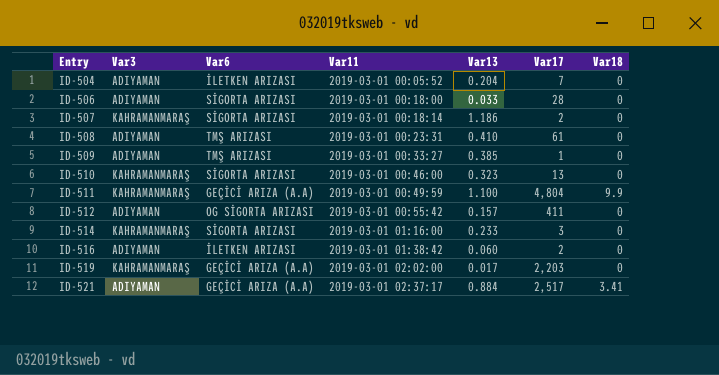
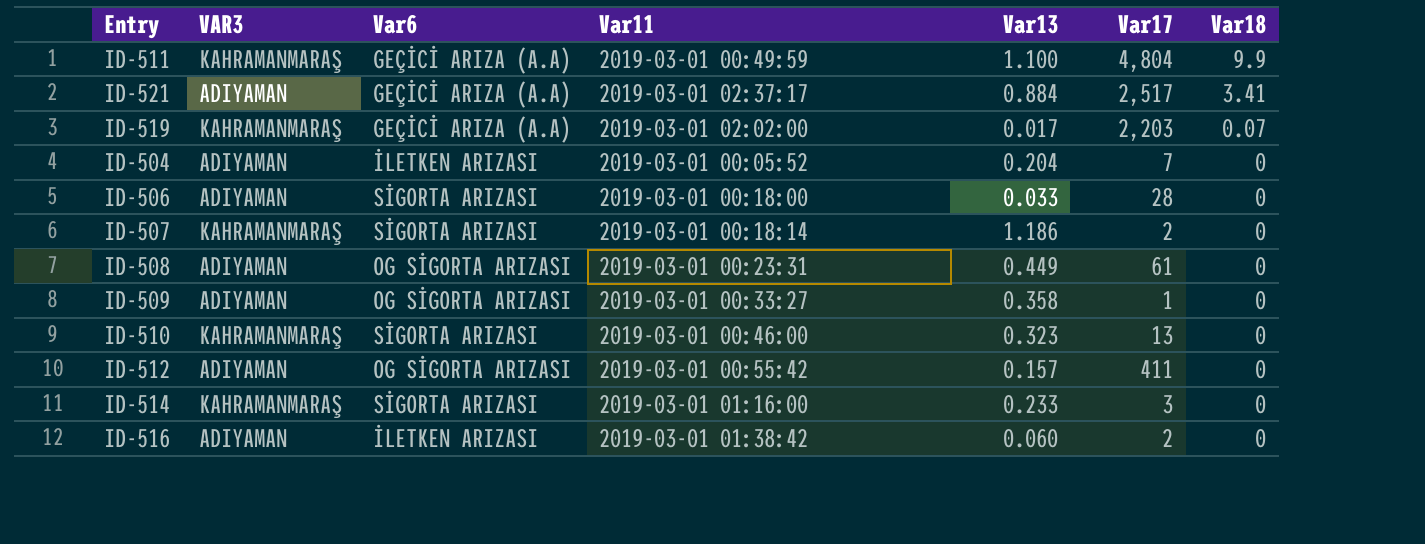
row order: Entry ascending -> Var18 descending
column name: Var3 -> VAR3
ID-519 | Var18: 0 -> 0.07
ID-508 | Var6: TMŞ ARIZASI -> OG SİGORTA ARIZASI
ID-508 | Var13: 0.410 -> 0.449
ID-509 | Var6: TMŞ ARIZASI -> OG SİGORTA ARIZASI
ID-509 | Var13: 0.385 -> 0.358

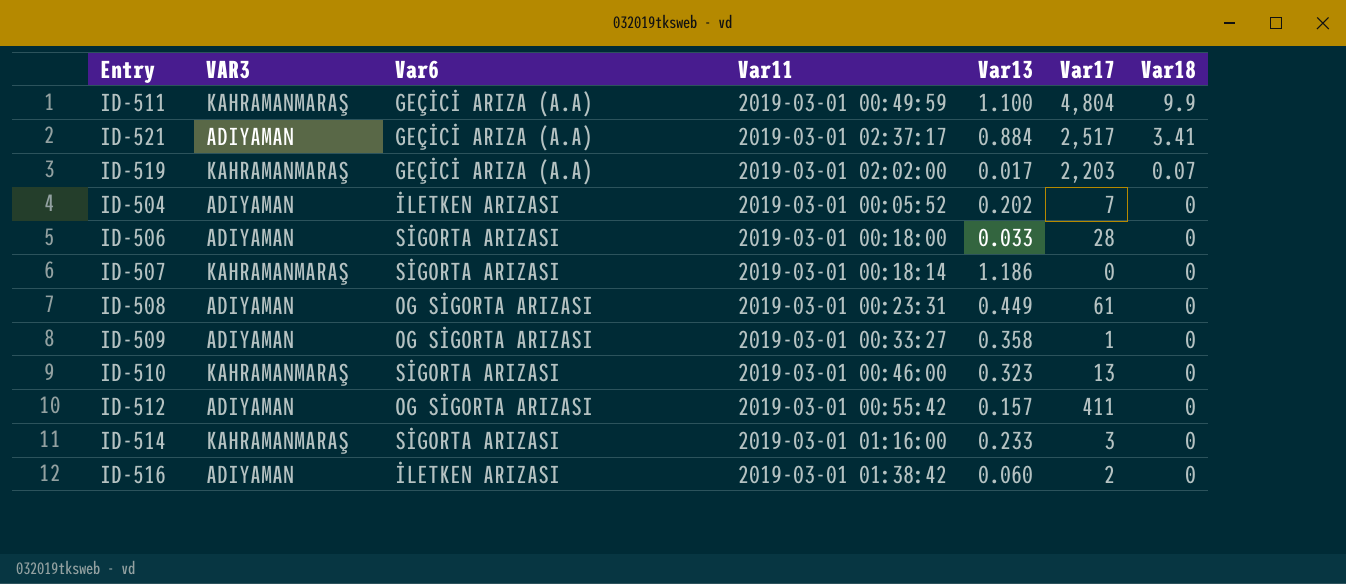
ID-504 | Var13: 0.204 -> 0.202
ID-507 | Var17: 2 -> 0

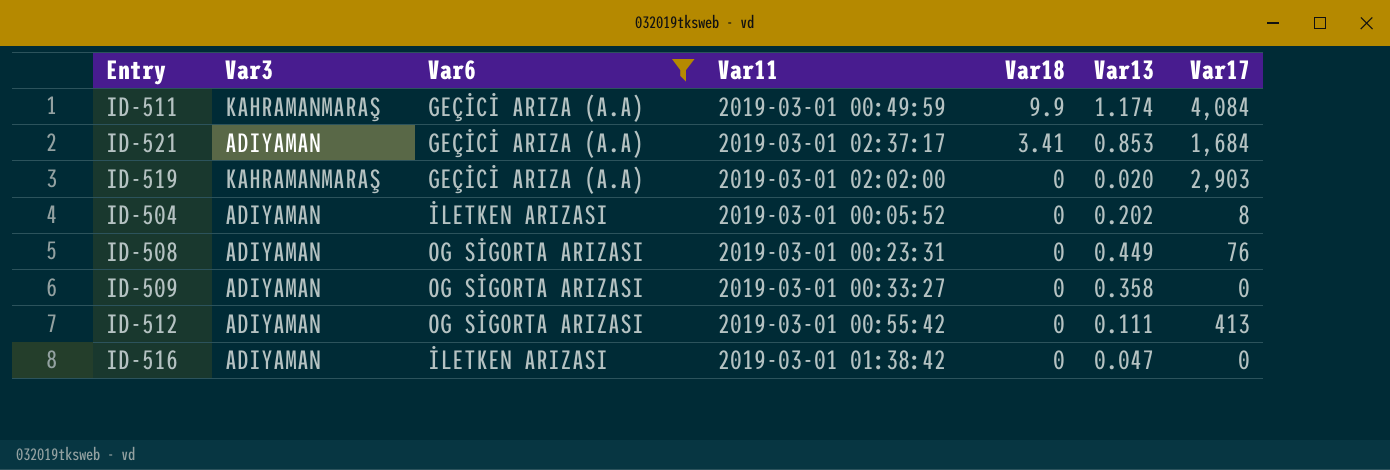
filter: none -> Var6 != SİGORTA ARIZASI
column name: VAR3 -> Var3
column Var18 | position: 7 -> 5
ID-511 | Var13: 1.100 -> 1.174
ID-511 | Var17: 4,804 -> 4,084
ID-521 | Var13: 0.884 -> 0.853
ID-521 | Var17: 2,517 -> 1,684
ID-519 | Var18: 0.07 -> 0
ID-519 | Var13: 0.017 -> 0.020
ID-519 | Var17: 2,203 -> 2,903
ID-504 | Var17: 7 -> 8
ID-508 | Var17: 61 -> 76
ID-509 | Var17: 1 -> 0
ID-512 | Var13: 0.157 -> 0.111
ID-512 | Var17: 411 -> 413
ID-516 | Var13: 0.060 -> 0.047
ID-516 | Var17: 2 -> 0

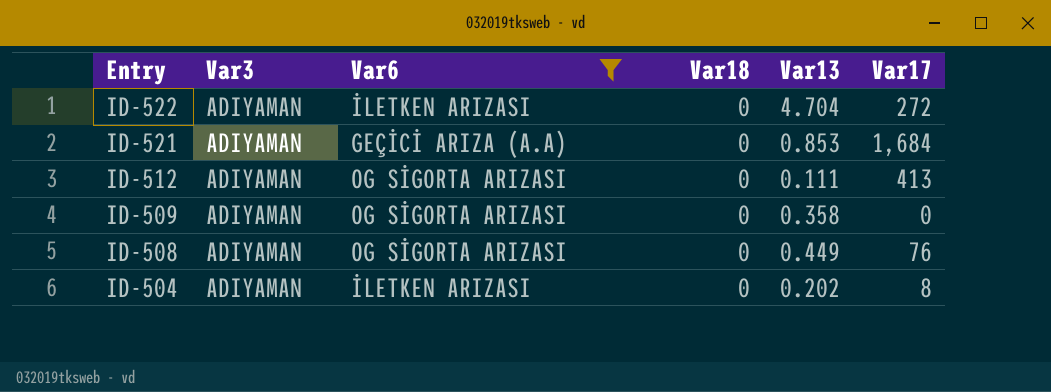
row order: Var18 descending -> Entry descending
column Var11 | position: 4 -> none
row ID-511: KAHRAMANMARAŞ | GEÇİCİ ARIZA (A.A) | 2019-03-01 00:49:59 | 9.9 | 1.174 | 4,084 -> none
row ID-519: KAHRAMANMARAŞ | GEÇİCİ ARIZA (A.A) | 2019-03-01 02:02:00 | 0 | 0.020 | 2,903 -> none
row ID-516: ADIYAMAN | İLETKEN ARIZASI | 2019-03-01 01:38:42 | 0 | 0.047 | 0 -> none
row ID-522: none -> ADIYAMAN | İLETKEN ARIZASI | 0 | 4.704 | 272
ID-521 | Var18: 3.41 -> 0

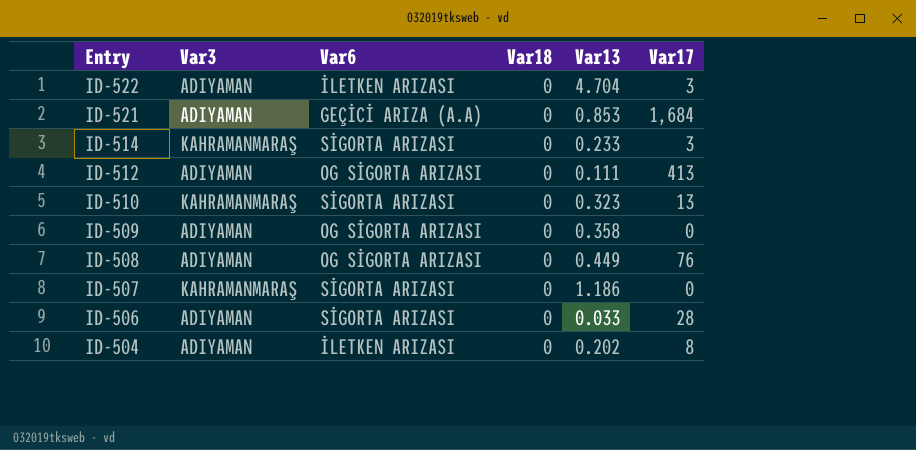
filter: Var6 != SİGORTA ARIZASI -> none
ID-522 | Var17: 272 -> 3

